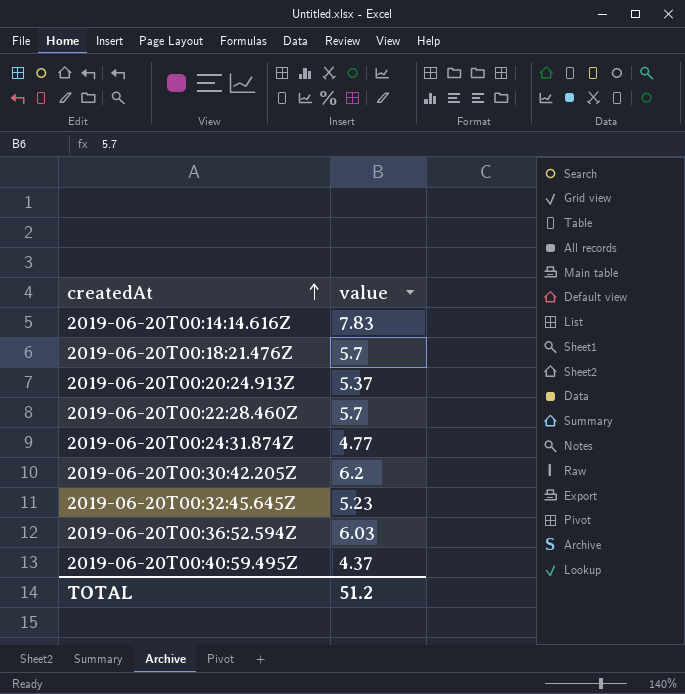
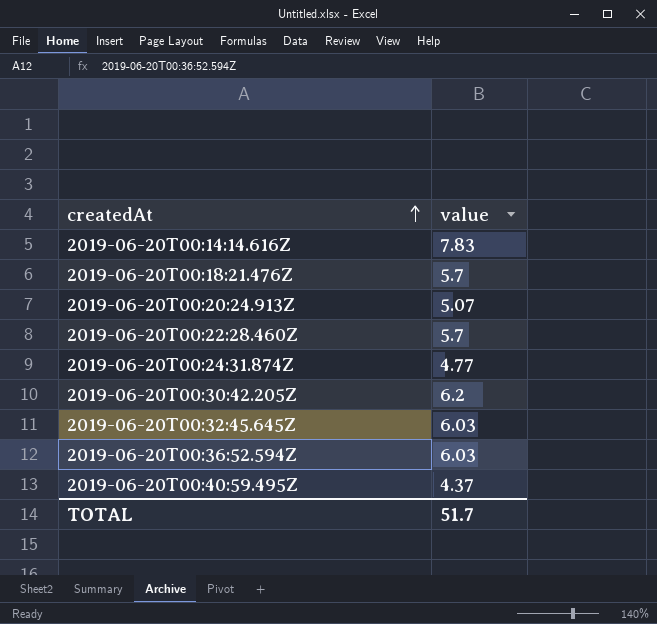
2019-06-20T00:20:24.913Z | value: 5.37 -> 5.07
2019-06-20T00:32:45.645Z | value: 5.23 -> 6.03
TOTAL | value: 51.2 -> 51.7

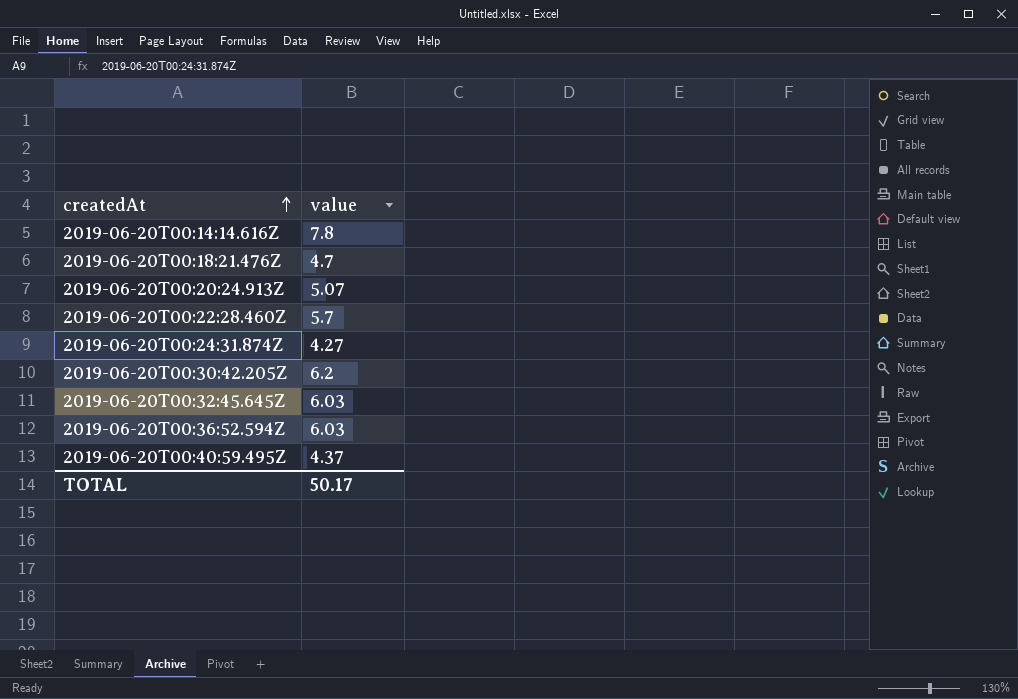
2019-06-20T00:14:14.616Z | value: 7.83 -> 7.8
2019-06-20T00:18:21.476Z | value: 5.7 -> 4.7
2019-06-20T00:24:31.874Z | value: 4.77 -> 4.27
TOTAL | value: 51.7 -> 50.17

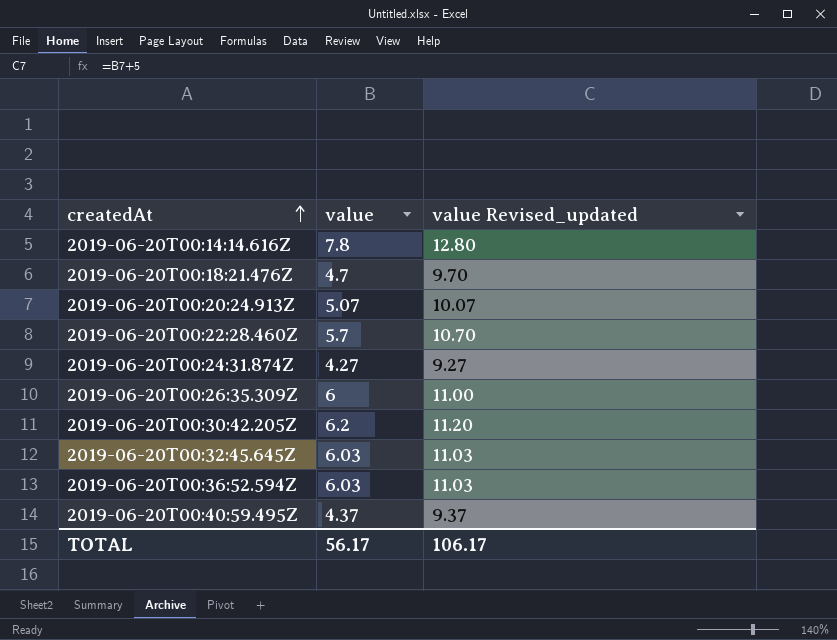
column value Revised_updated | formula: none -> [value] + 5
row 2019-06-20T00:26:35.309Z: none -> 6 | 11.00
TOTAL | value: 50.17 -> 56.17

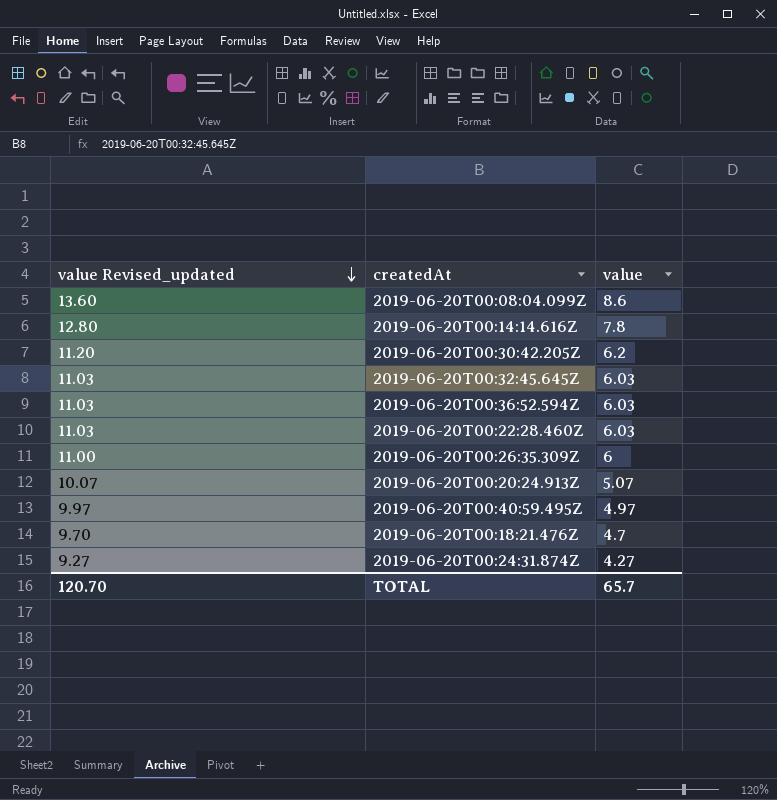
row order: createdAt ascending -> value Revised_updated descending
column value Revised_updated | position: 3 -> 1
row 2019-06-20T00:08:04.099Z: none -> 13.60 | 8.6
2019-06-20T00:22:28.460Z | value Revised_updated: 10.70 -> 11.03
2019-06-20T00:22:28.460Z | value: 5.7 -> 6.03
2019-06-20T00:40:59.495Z | value Revised_updated: 9.37 -> 9.97
2019-06-20T00:40:59.495Z | value: 4.37 -> 4.97
TOTAL | value Revised_updated: 106.17 -> 120.70
TOTAL | value: 56.17 -> 65.7

